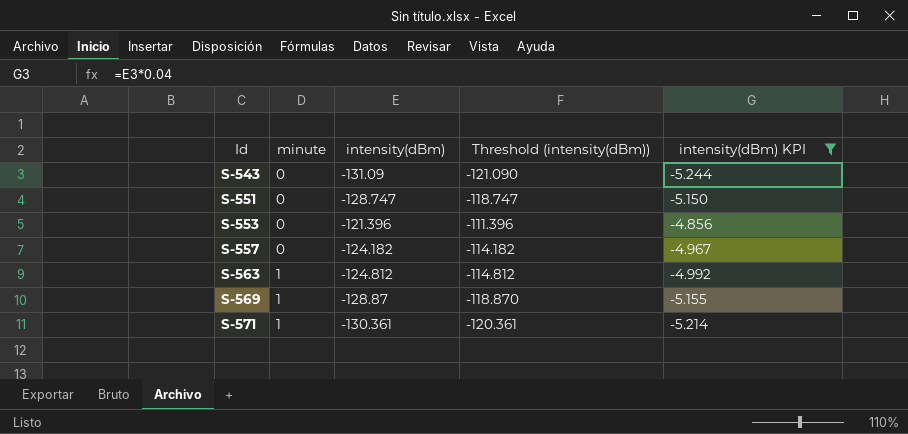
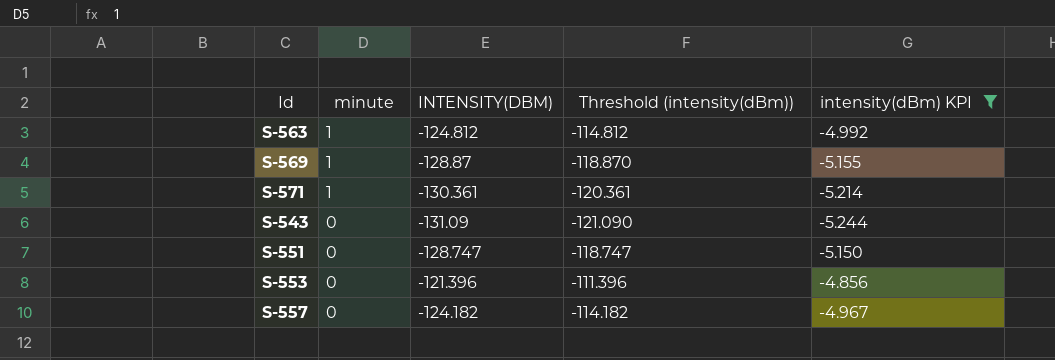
row order: Id ascending -> minute descending
column name: intensity(dBm) -> INTENSITY(DBM)

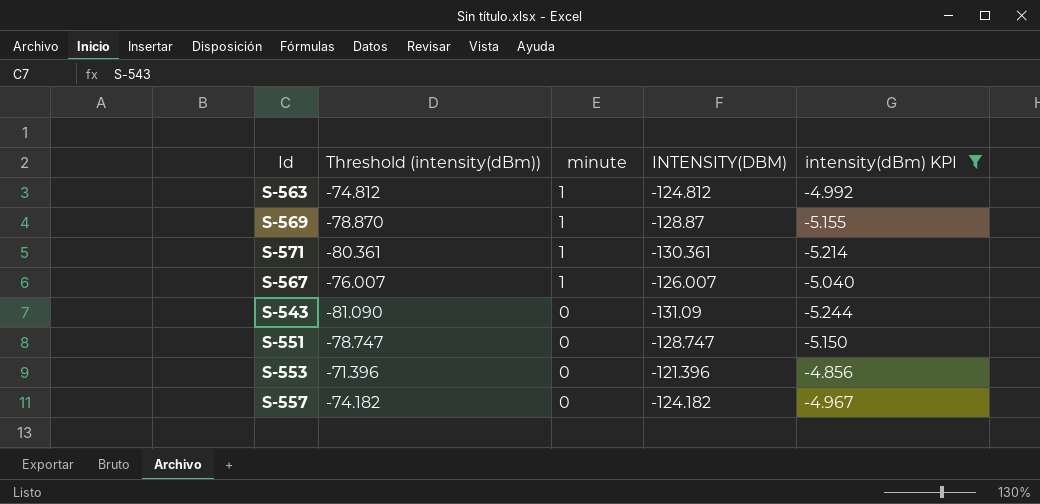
column Threshold (intensity(dBm)) | formula: [INTENSITY(DBM)] + 10 -> [INTENSITY(DBM)] + 50
column Threshold (intensity(dBm)) | position: 4 -> 2
row S-567: none -> -76.007 | 1 | -126.007 | -5.040

